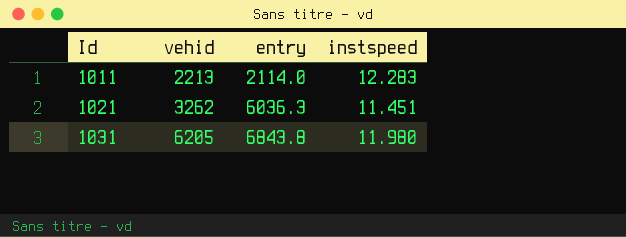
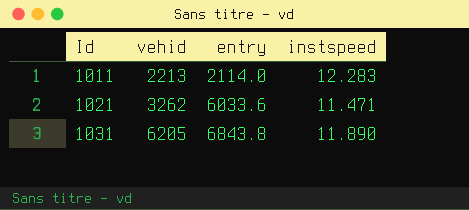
1021 | entry: 6036.3 -> 6033.6
1021 | instspeed: 11.451 -> 11.471
1031 | instspeed: 11.980 -> 11.890

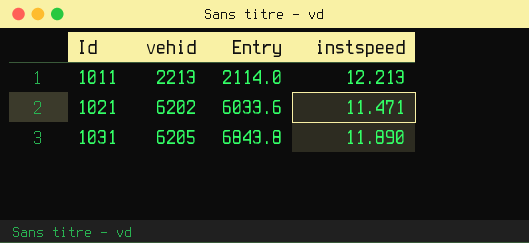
column name: entry -> Entry
1011 | instspeed: 12.283 -> 12.213
1021 | vehid: 3262 -> 6202

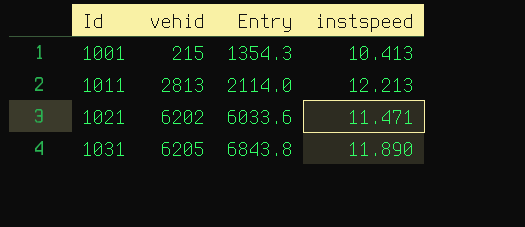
row 1001: none -> 215 | 1354.3 | 10.413
1011 | vehid: 2213 -> 2813

